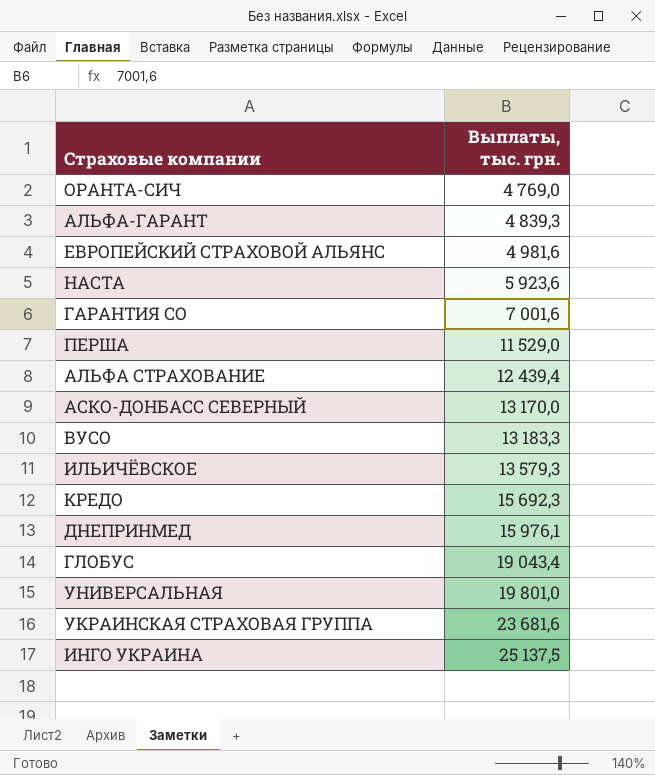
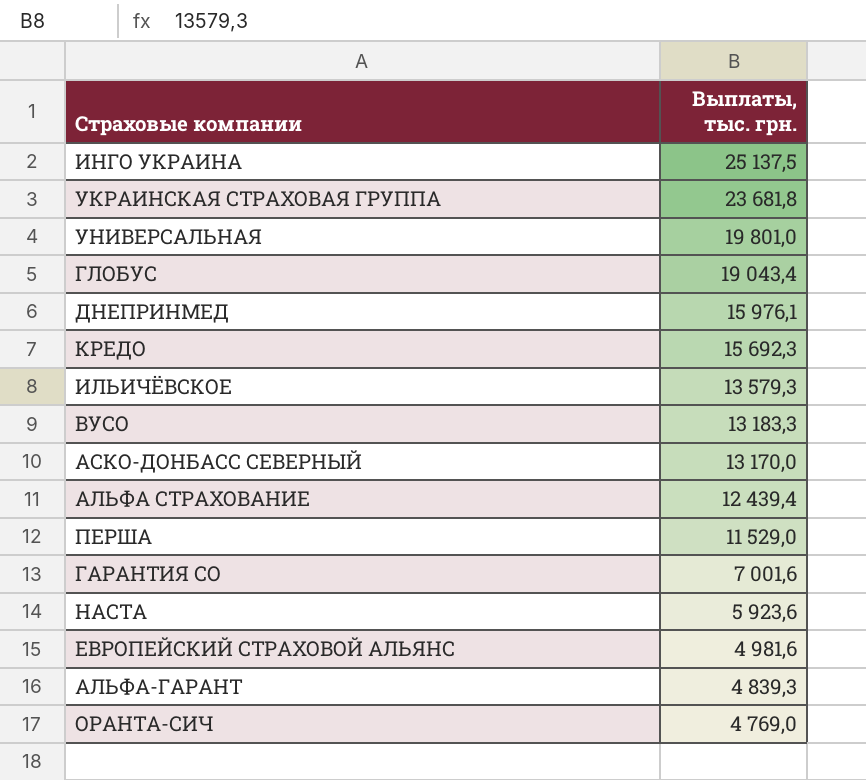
row order: Выплаты, тыс. грн. ascending -> Выплаты, тыс. грн. descending
УКРАИНСКАЯ СТРАХОВАЯ ГРУППА | Выплаты, тыс. грн.: 23 681,6 -> 23 681,8

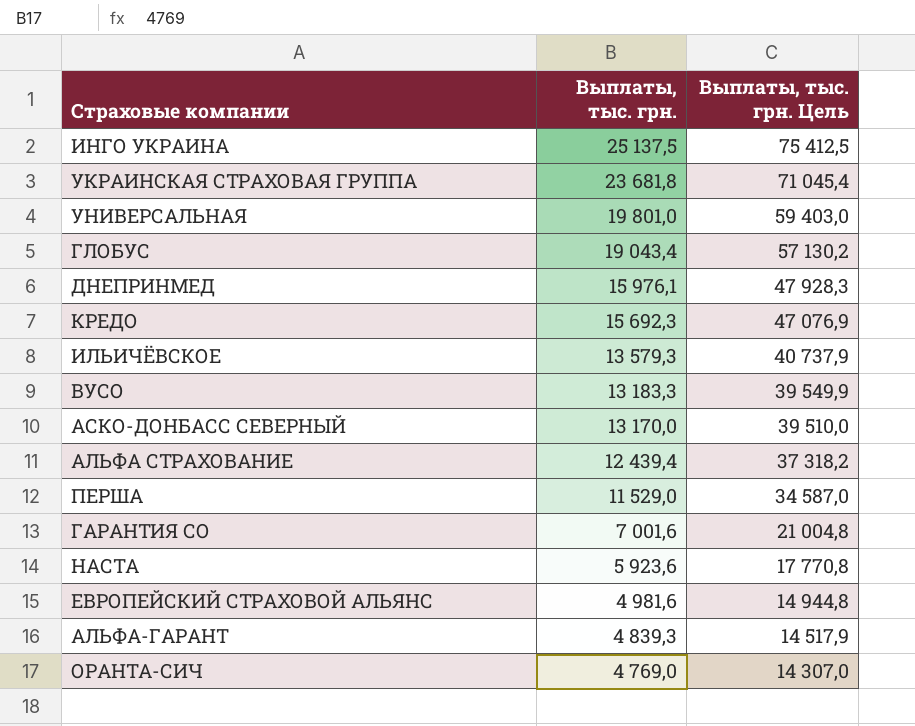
column Выплаты, тыс. грн. Цель | formula: none -> [Выплаты, тыс. грн.] * 3

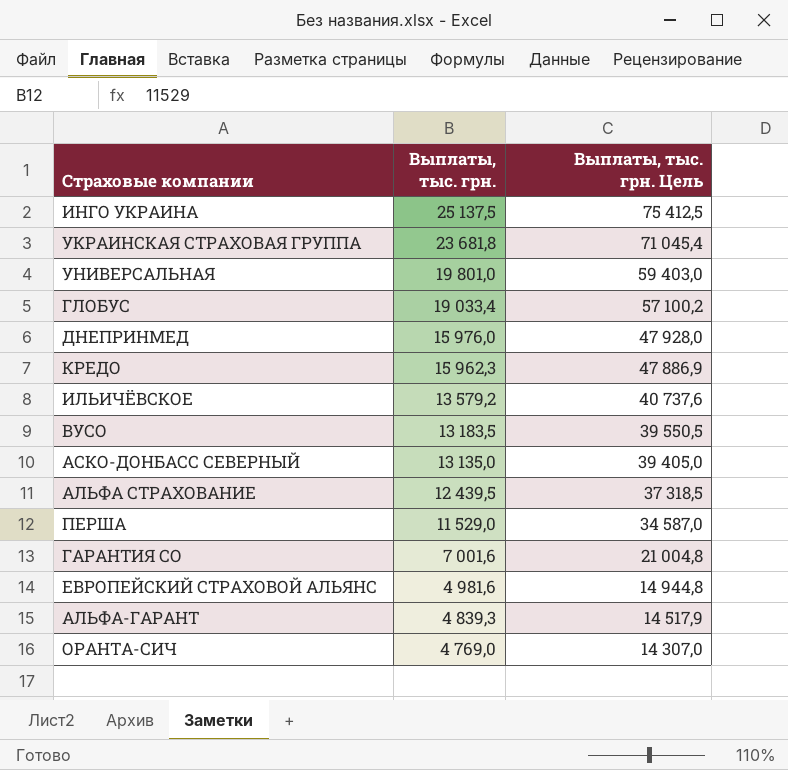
row НАСТА: 5 923,6 | 17 770,8 -> none
ГЛОБУС | Выплаты, тыс. грн.: 19 043,4 -> 19 033,4
ГЛОБУС | Выплаты, тыс. грн. Цель: 57 130,2 -> 57 100,2
ДНЕПРИНМЕД | Выплаты, тыс. грн.: 15 976,1 -> 15 976,0
ДНЕПРИНМЕД | Выплаты, тыс. грн. Цель: 47 928,3 -> 47 928,0
КРЕДО | Выплаты, тыс. грн.: 15 692,3 -> 15 962,3
КРЕДО | Выплаты, тыс. грн. Цель: 47 076,9 -> 47 886,9
ИЛЬИЧЁВСКОЕ | Выплаты, тыс. грн.: 13 579,3 -> 13 579,2
ИЛЬИЧЁВСКОЕ | Выплаты, тыс. грн. Цель: 40 737,9 -> 40 737,6
ВУСО | Выплаты, тыс. грн.: 13 183,3 -> 13 183,5
ВУСО | Выплаты, тыс. грн. Цель: 39 549,9 -> 39 550,5
АСКО-ДОНБАСС СЕВЕРНЫЙ | Выплаты, тыс. грн.: 13 170,0 -> 13 135,0
АСКО-ДОНБАСС СЕВЕРНЫЙ | Выплаты, тыс. грн. Цель: 39 510,0 -> 39 405,0
АЛЬФА СТРАХОВАНИЕ | Выплаты, тыс. грн.: 12 439,4 -> 12 439,5
АЛЬФА СТРАХОВАНИЕ | Выплаты, тыс. грн. Цель: 37 318,2 -> 37 318,5

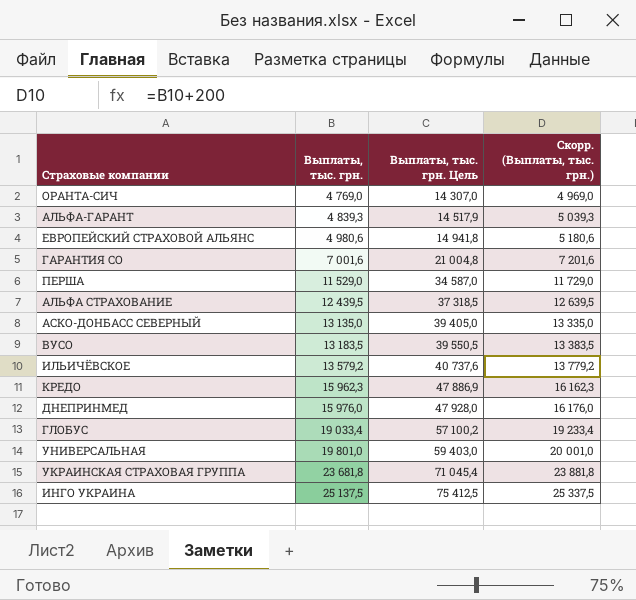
row order: Выплаты, тыс. грн. descending -> Выплаты, тыс. грн. ascending
column Скорр. (Выплаты, тыс. грн.) | formula: none -> [Выплаты, тыс. грн.] + 200
ЕВРОПЕЙСКИЙ СТРАХОВОЙ АЛЬЯНС | Выплаты, тыс. грн.: 4 981,6 -> 4 980,6
ЕВРОПЕЙСКИЙ СТРАХОВОЙ АЛЬЯНС | Выплаты, тыс. грн. Цель: 14 944,8 -> 14 941,8

